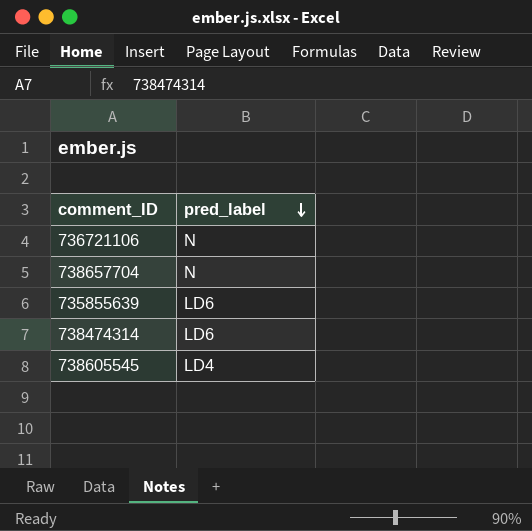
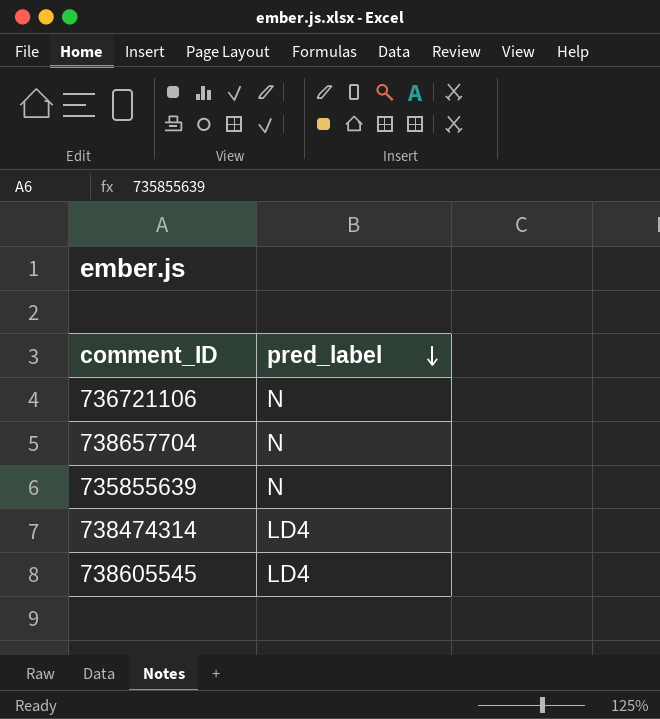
735855639 | pred_label: LD6 -> N
738474314 | pred_label: LD6 -> LD4

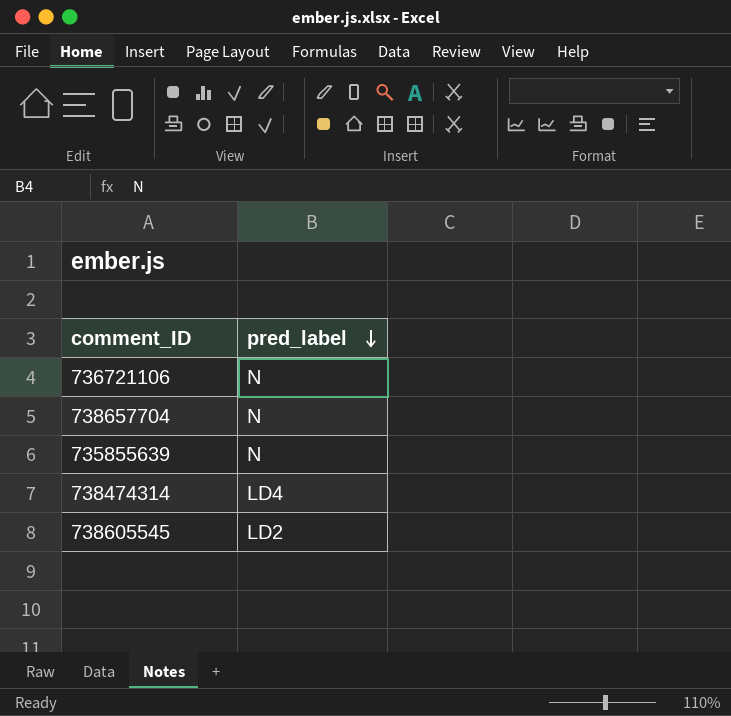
738605545 | pred_label: LD4 -> LD2

